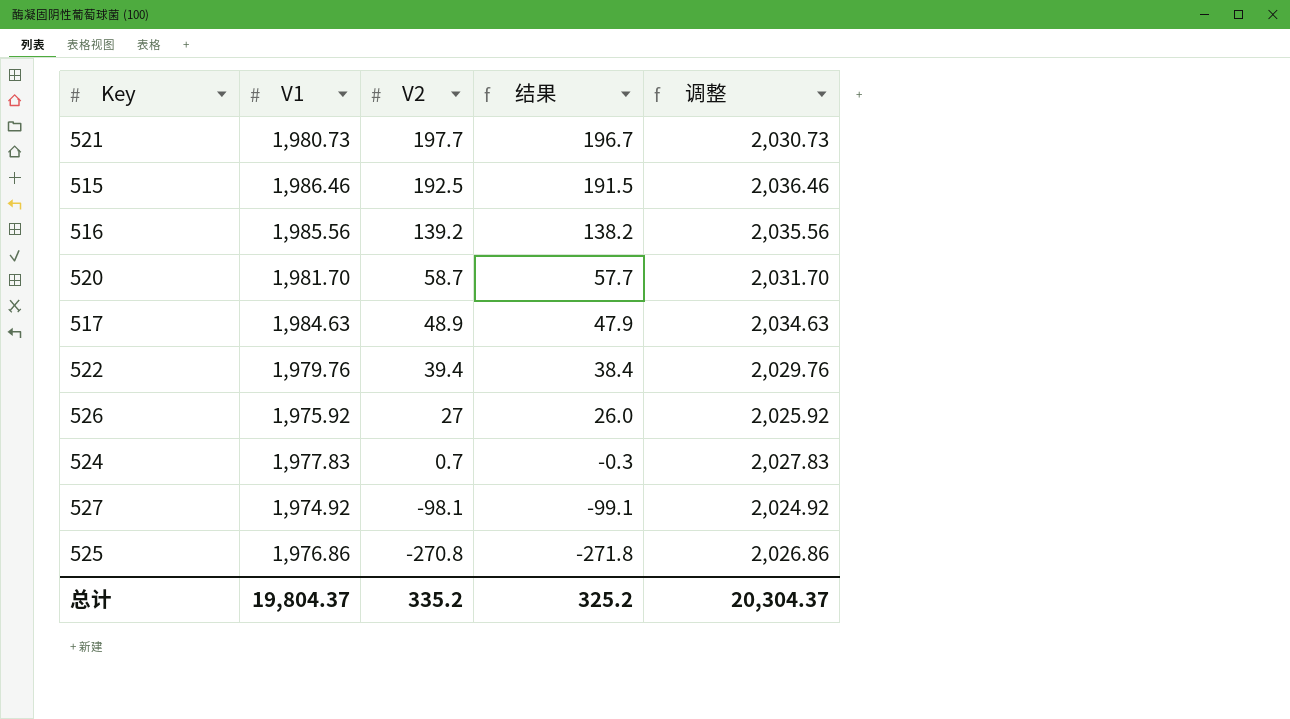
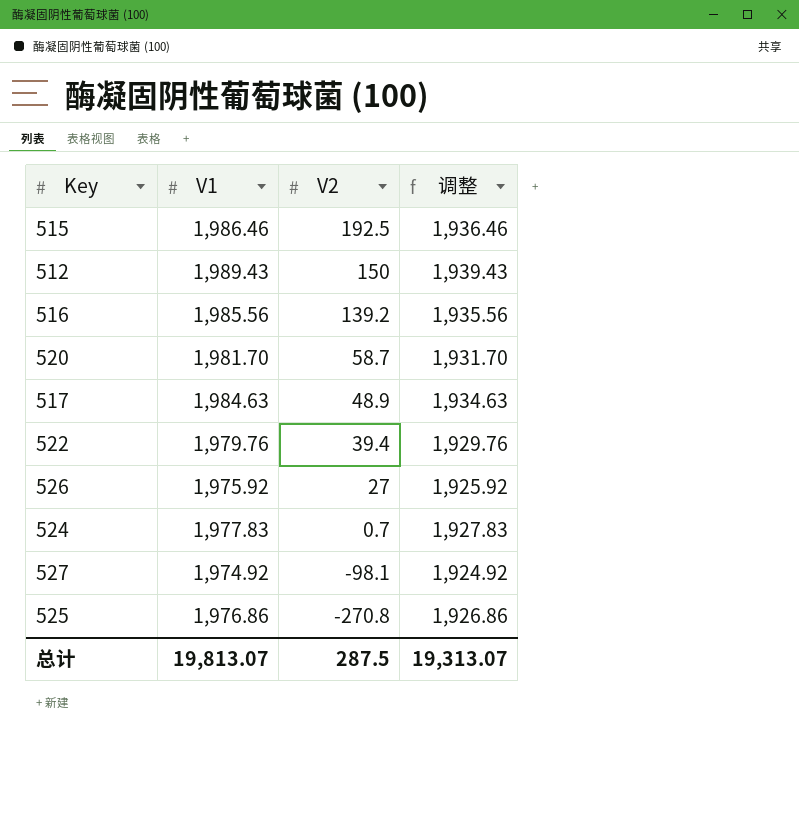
column 结果 | formula: [V2] - 1 -> none
column 调整 | formula: [V1] + 50 -> [V1] - 50
row 521: 1,980.73 | 197.7 | 196.7 | 2,030.73 -> none
row 512: none -> 1,989.43 | 150 | 1,939.43
总计 | V1: 19,804.37 -> 19,813.07
总计 | V2: 335.2 -> 287.5
总计 | 调整: 20,304.37 -> 19,313.07

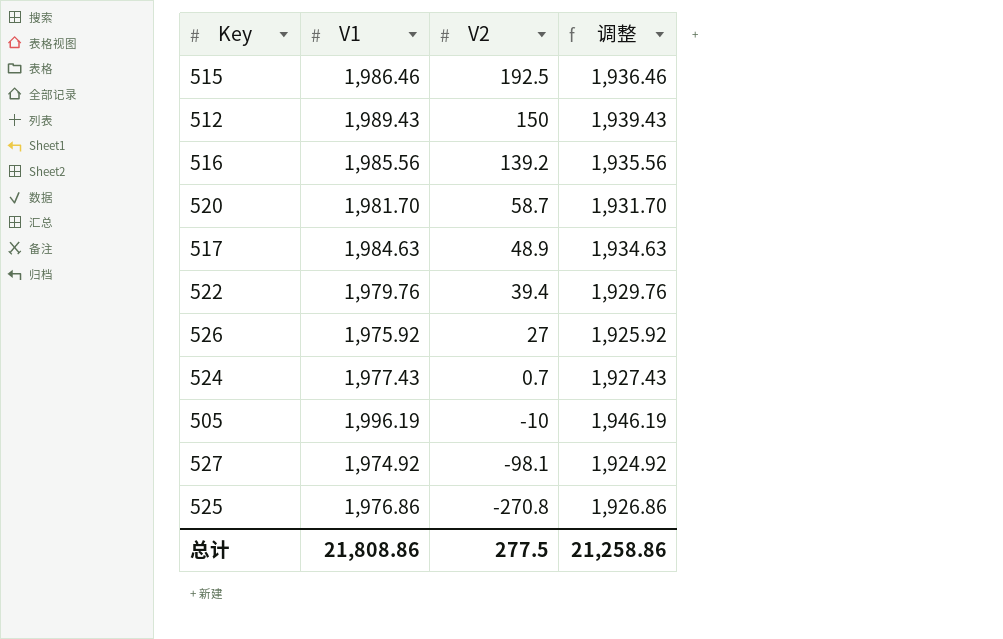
524 | V1: 1,977.83 -> 1,977.43
524 | 调整: 1,927.83 -> 1,927.43
row 505: none -> 1,996.19 | -10 | 1,946.19
总计 | V1: 19,813.07 -> 21,808.86
总计 | V2: 287.5 -> 277.5
总计 | 调整: 19,313.07 -> 21,258.86

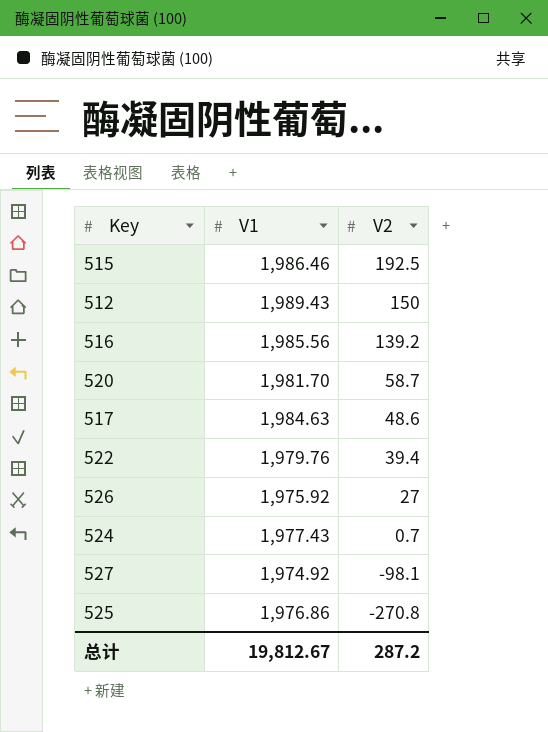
column 调整 | formula: [V1] - 50 -> none
row 505: 1,996.19 | -10 | 1,946.19 -> none
517 | V2: 48.9 -> 48.6
总计 | V1: 21,808.86 -> 19,812.67
总计 | V2: 277.5 -> 287.2

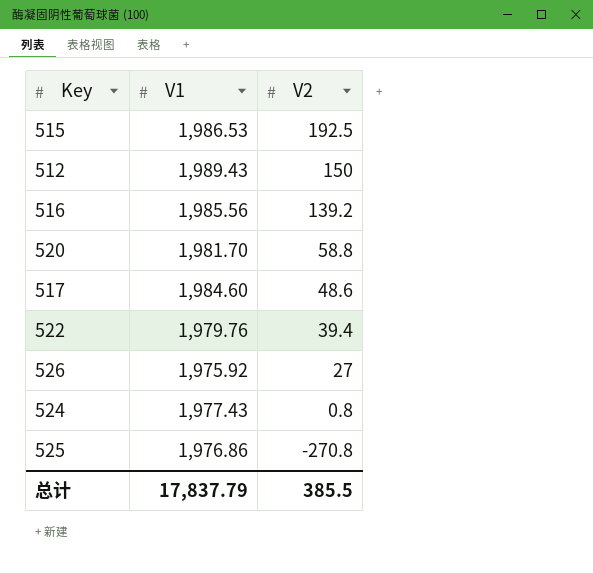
row 527: 1,974.92 | -98.1 -> none
515 | V1: 1,986.46 -> 1,986.53
520 | V2: 58.7 -> 58.8
517 | V1: 1,984.63 -> 1,984.60
524 | V2: 0.7 -> 0.8
总计 | V1: 19,812.67 -> 17,837.79
总计 | V2: 287.2 -> 385.5

